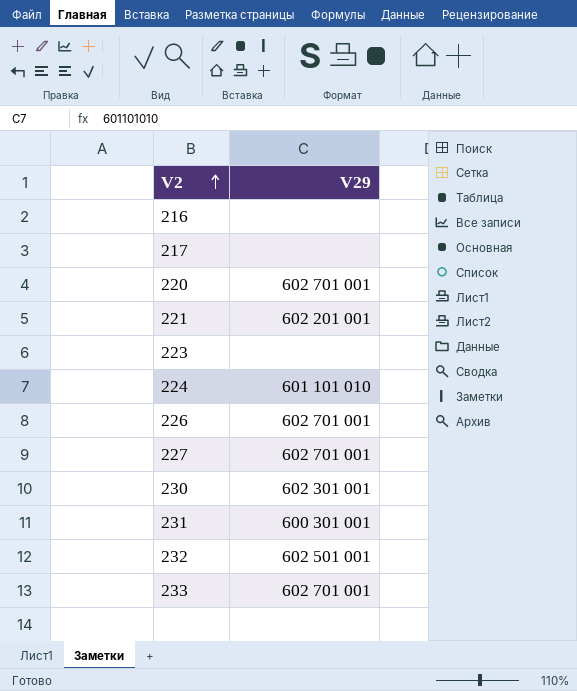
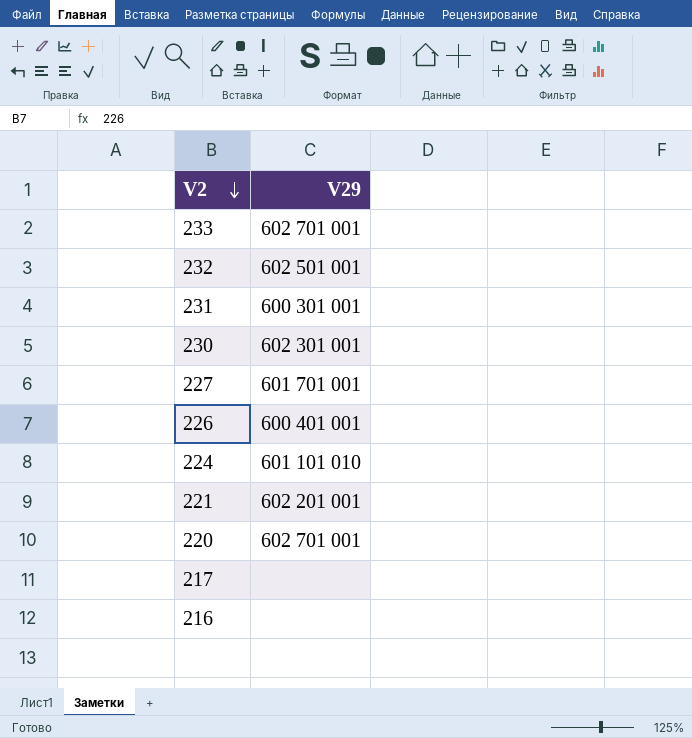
row order: V2 ascending -> V2 descending
row 223: none -> none
227 | V29: 602 701 001 -> 601 701 001
226 | V29: 602 701 001 -> 600 401 001

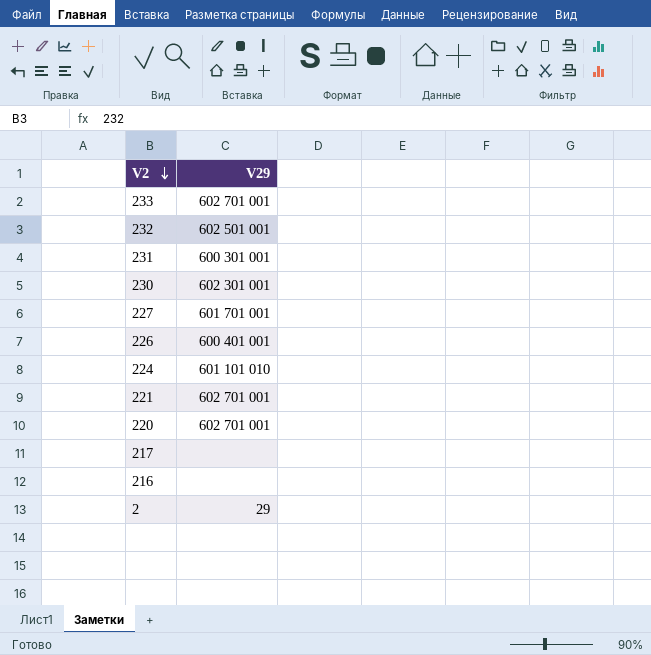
221 | V29: 602 201 001 -> 602 701 001
row 2: none -> 29

